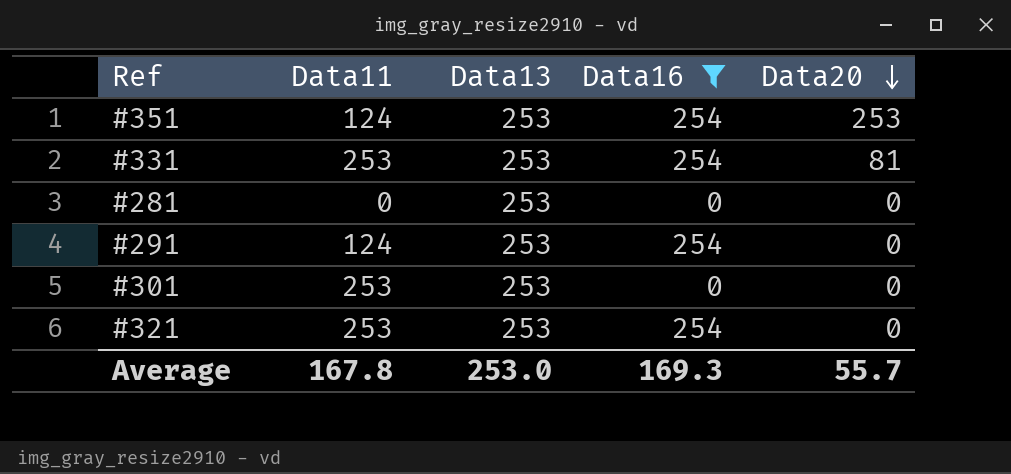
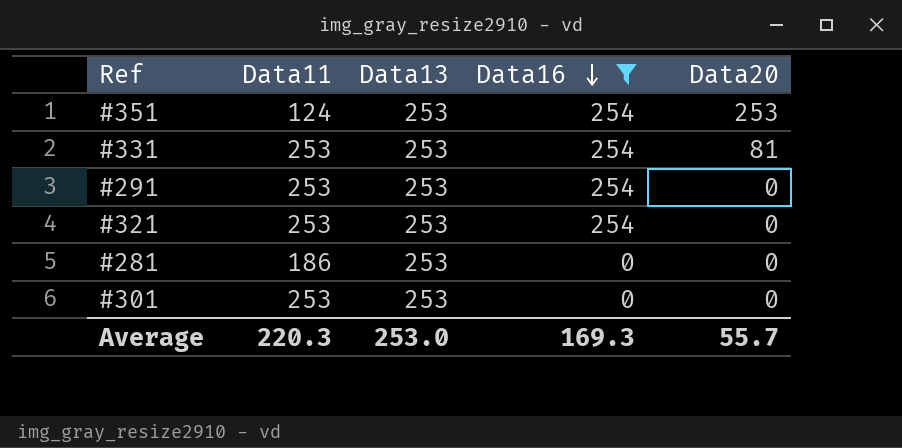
row order: Data20 descending -> Data16 descending
#291 | Data11: 124 -> 253
#281 | Data11: 0 -> 186
Average | Data11: 167.8 -> 220.3

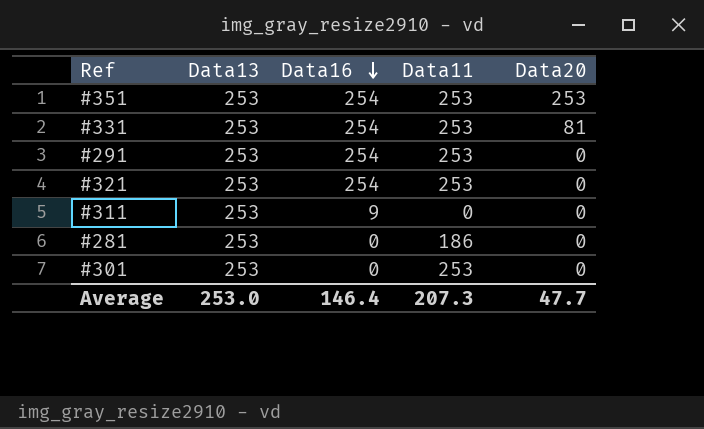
filter: Data16 != 9 -> none
column Data11 | position: 2 -> 4
#351 | Data11: 124 -> 253
Average | Data16: 169.3 -> 146.4
Average | Data11: 220.3 -> 207.3
Average | Data20: 55.7 -> 47.7

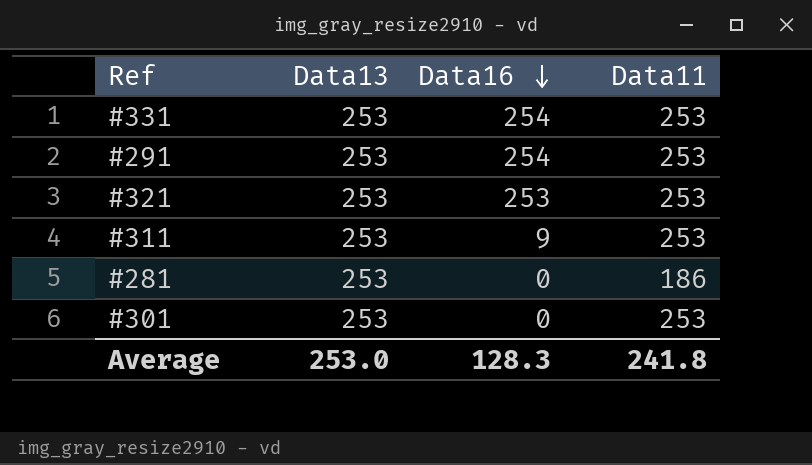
column Data20 | position: 5 -> none
row #351: 253 | 254 | 253 | 253 -> none
#321 | Data16: 254 -> 253
#311 | Data11: 0 -> 253
Average | Data16: 146.4 -> 128.3
Average | Data11: 207.3 -> 241.8

